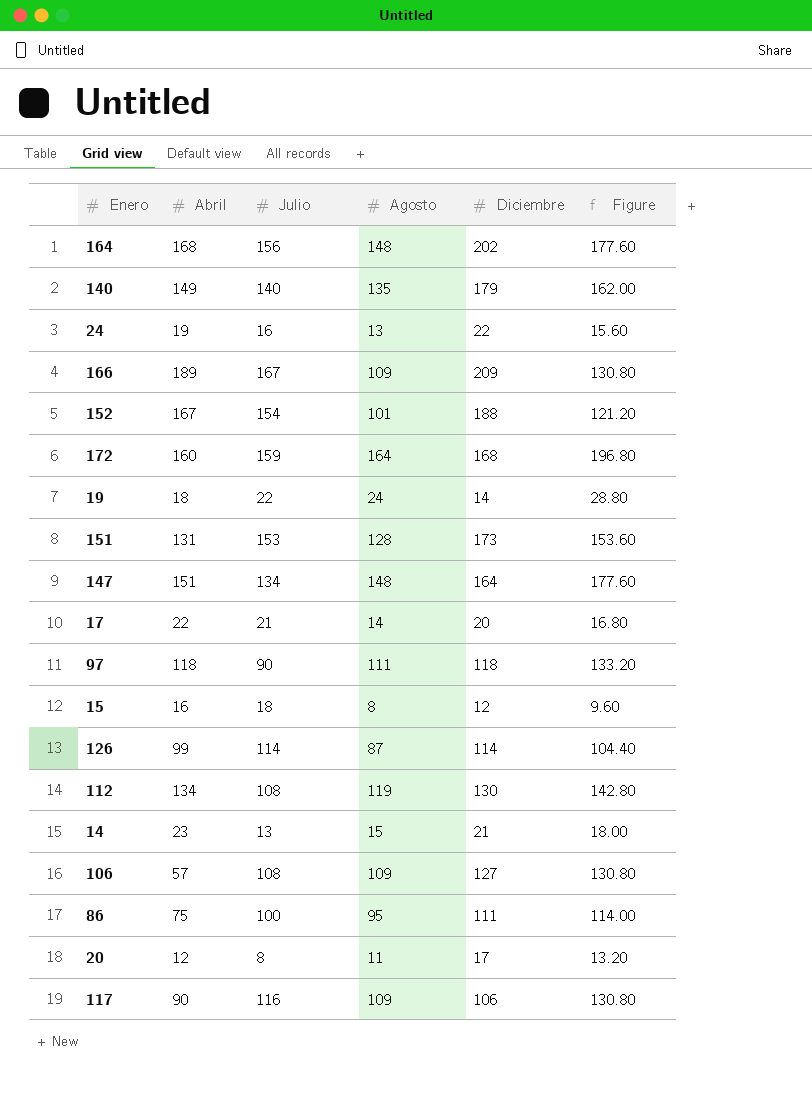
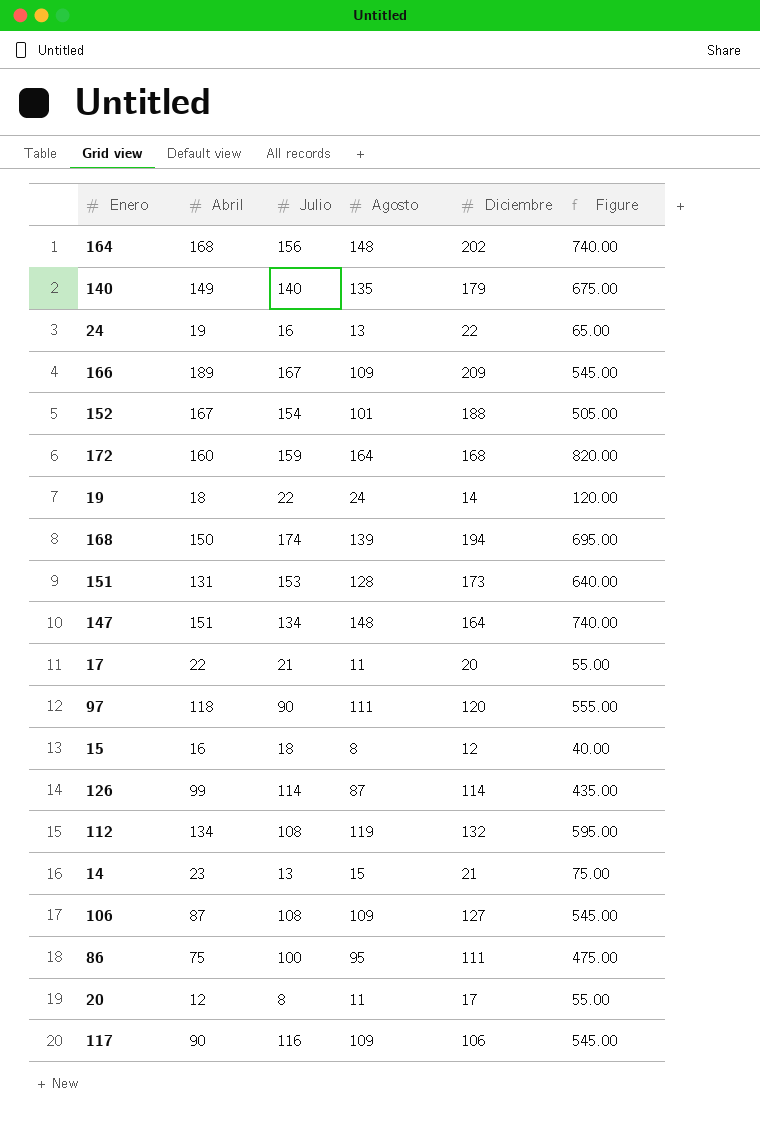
column Figure | formula: [Agosto] * 1.2 -> [Agosto] * 5
row 168: none -> 150 | 174 | 139 | 194 | 695.00
17 | Agosto: 14 -> 11
97 | Diciembre: 118 -> 120
112 | Diciembre: 130 -> 132
106 | Abril: 57 -> 87

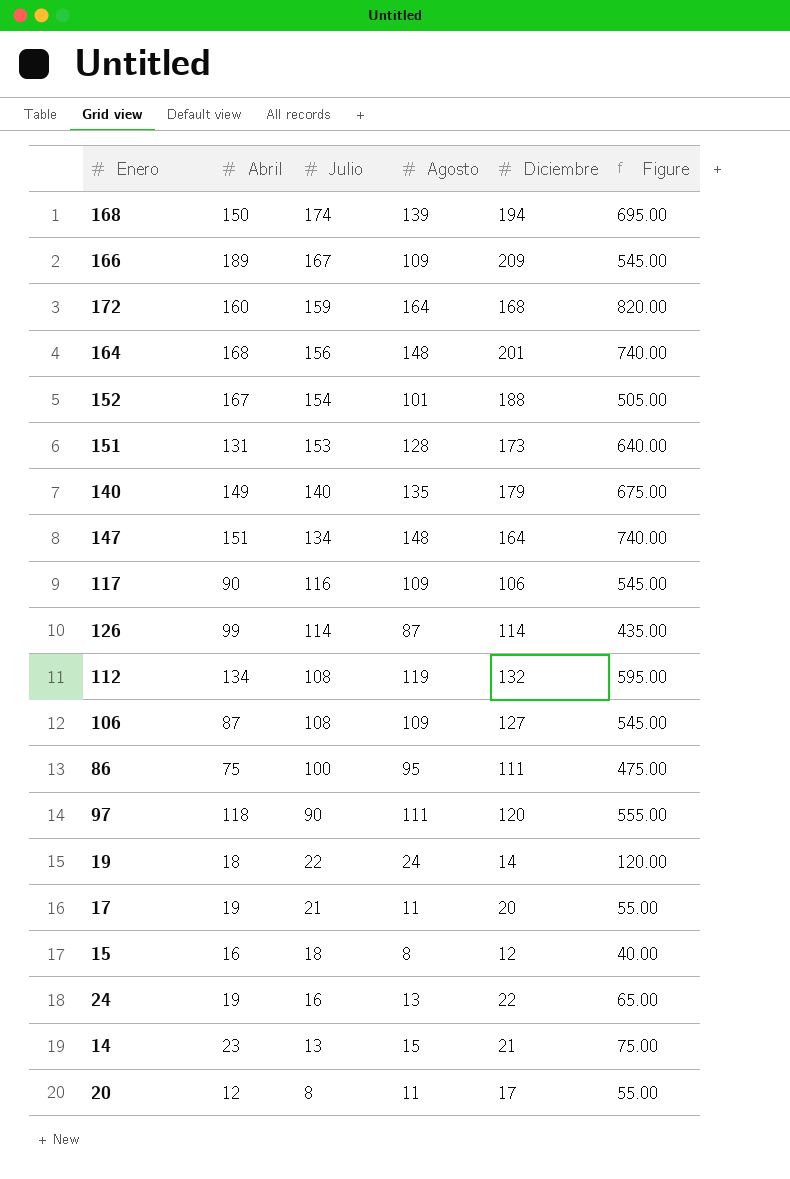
row order: none -> Julio descending
164 | Diciembre: 202 -> 201
17 | Abril: 22 -> 19

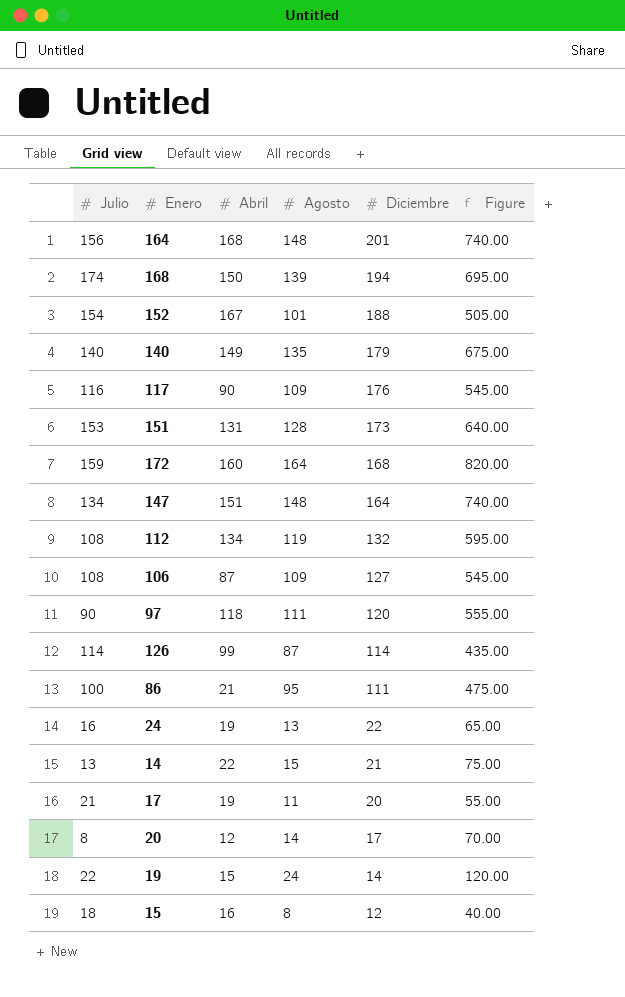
row order: Julio descending -> Diciembre descending
column Julio | position: 3 -> 1
row 166: 189 | 167 | 109 | 209 | 545.00 -> none
117 | Diciembre: 106 -> 176
86 | Abril: 75 -> 21
14 | Abril: 23 -> 22
20 | Agosto: 11 -> 14
20 | Figure: 55.00 -> 70.00
19 | Abril: 18 -> 15

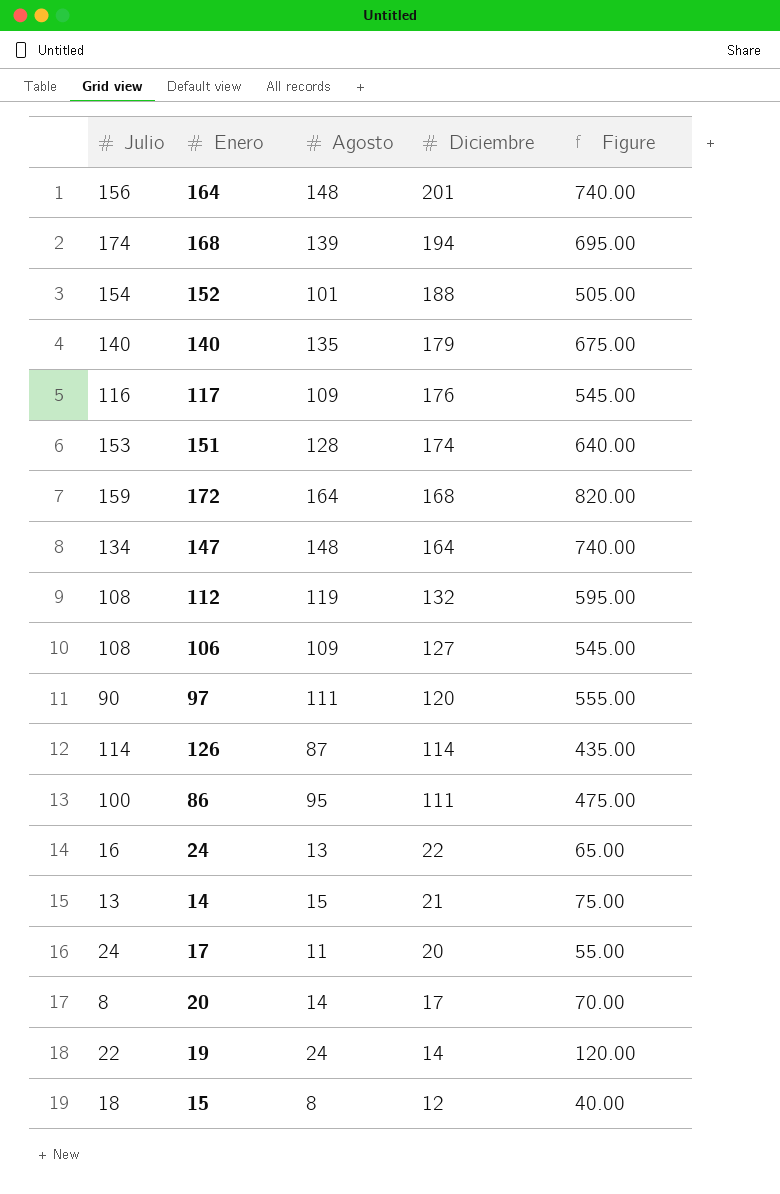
column Abril | position: 3 -> none
151 | Diciembre: 173 -> 174
17 | Julio: 21 -> 24

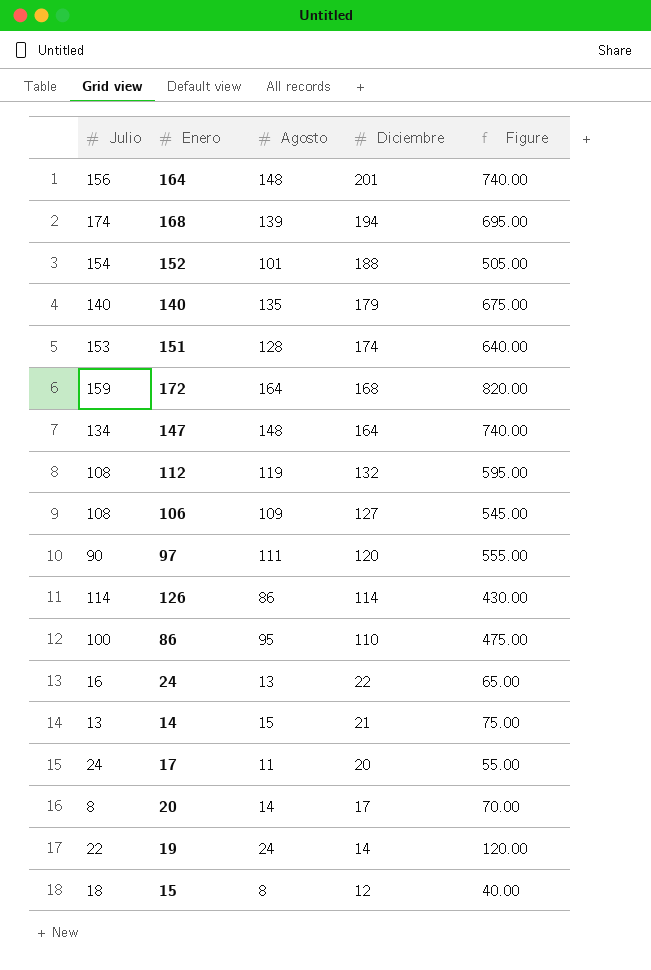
row 117: 116 | 109 | 176 | 545.00 -> none
126 | Agosto: 87 -> 86
126 | Figure: 435.00 -> 430.00
86 | Diciembre: 111 -> 110

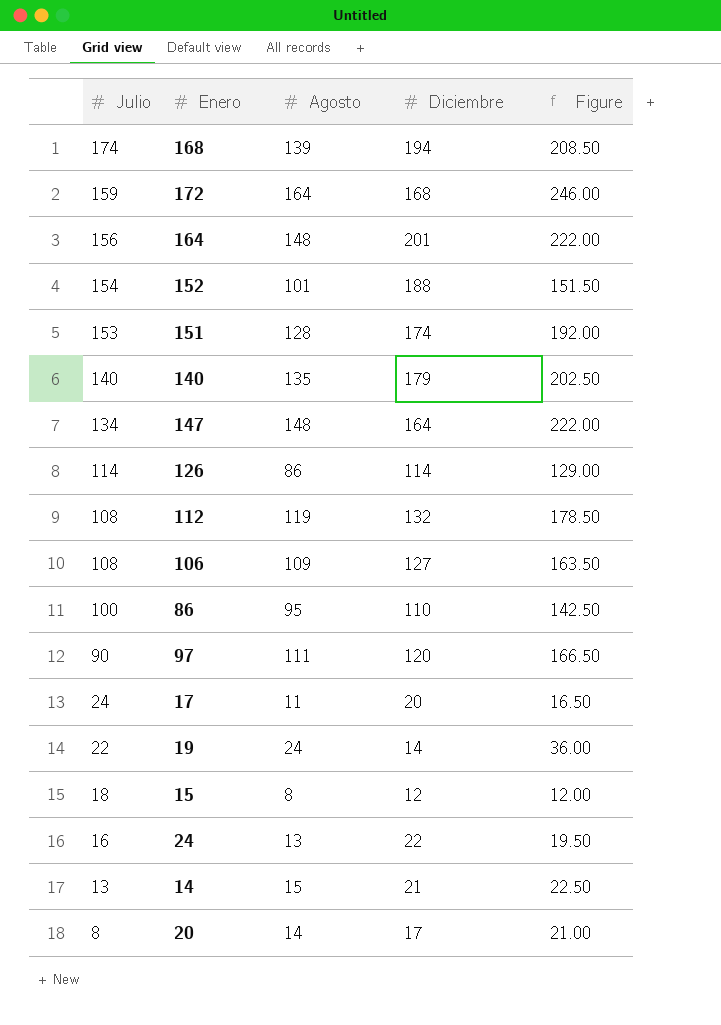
row order: Diciembre descending -> Julio descending
column Figure | formula: [Agosto] * 5 -> [Agosto] * 1.5

